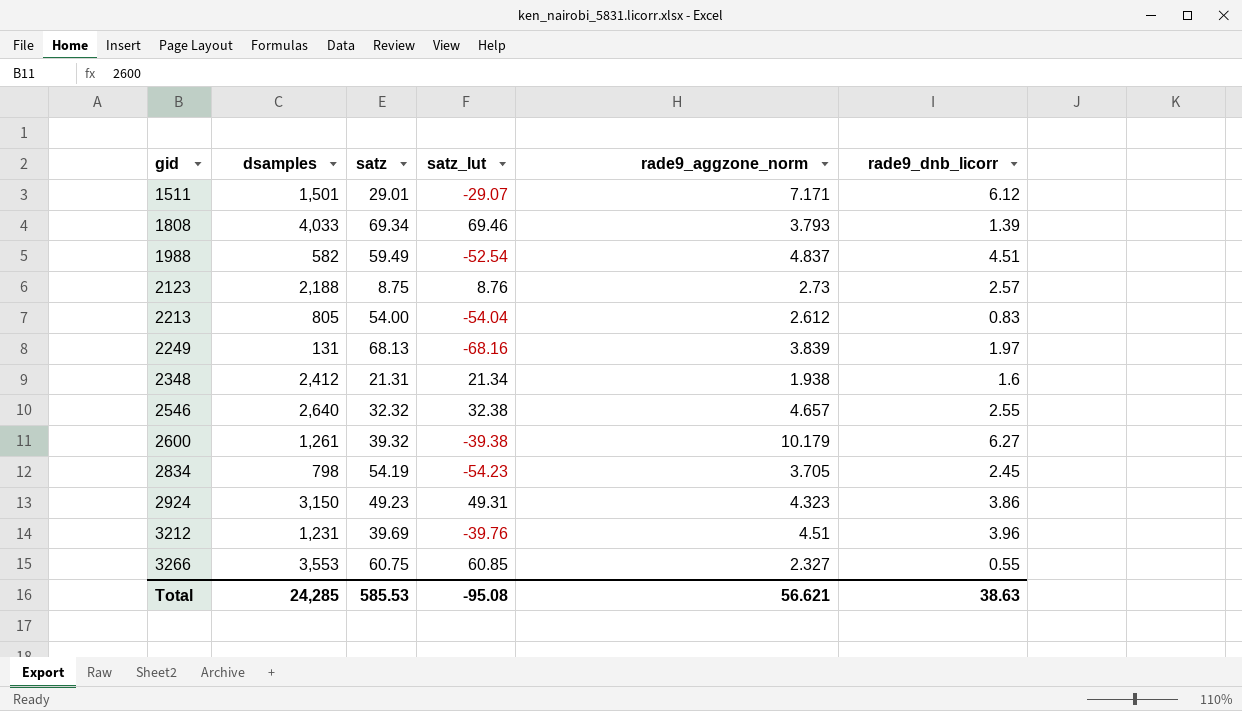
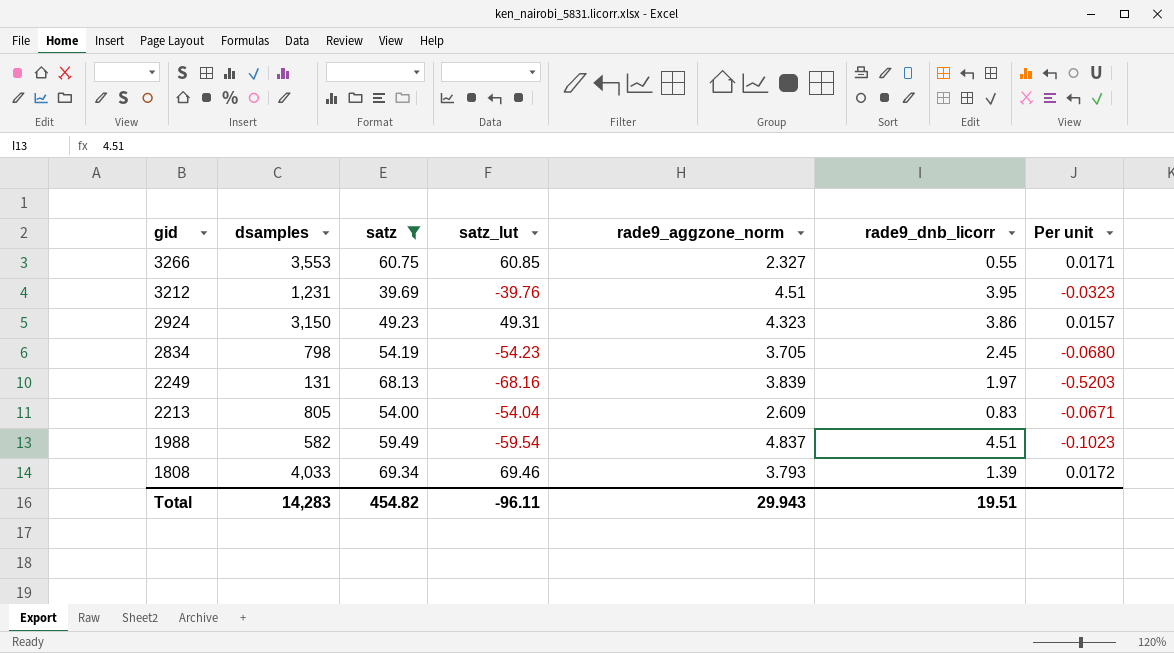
filter: none -> satz >= 39.69
row order: gid ascending -> gid descending
column Per unit | formula: none -> [satz_lut] / [dsamples]
3212 | rade9_dnb_licorr: 3.96 -> 3.95
2213 | rade9_aggzone_norm: 2.612 -> 2.609
1988 | satz_lut: -52.54 -> -59.54
Total | dsamples: 24,285 -> 14,283
Total | satz: 585.53 -> 454.82
Total | satz_lut: -95.08 -> -96.11
Total | rade9_aggzone_norm: 56.621 -> 29.943
Total | rade9_dnb_licorr: 38.63 -> 19.51

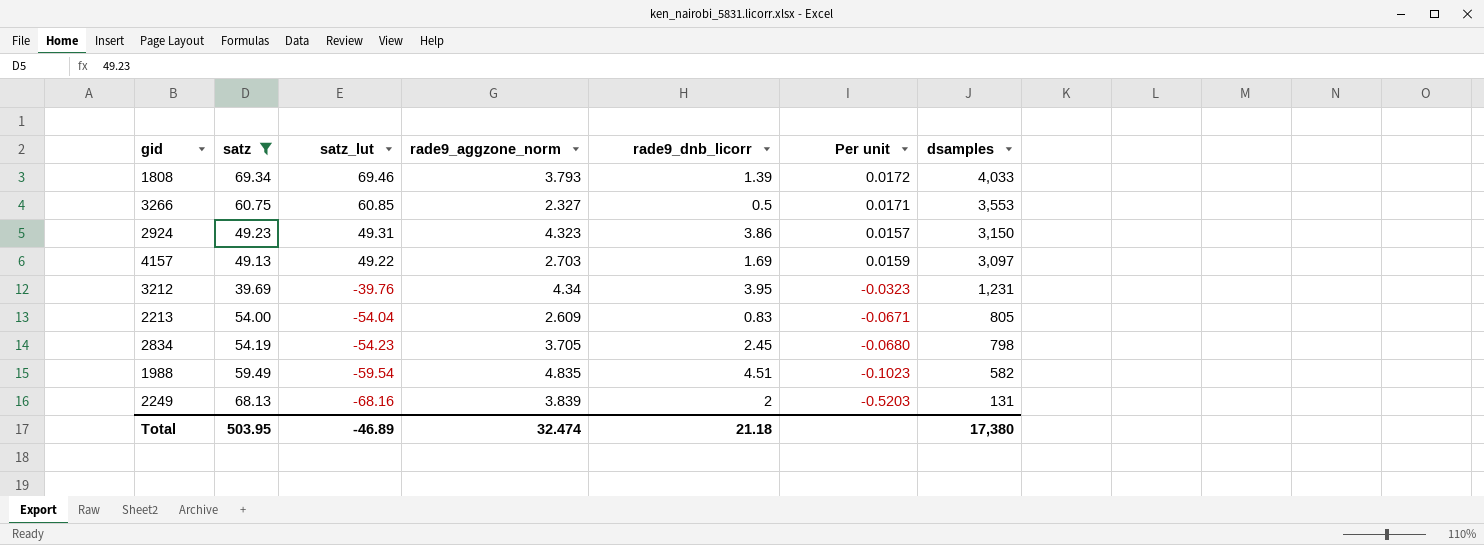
row order: gid descending -> satz_lut descending
column dsamples | position: 2 -> 7
3266 | rade9_dnb_licorr: 0.55 -> 0.5
row 4157: none -> 49.13 | 49.22 | 2.703 | 1.69 | 0.0159 | 3,097
3212 | rade9_aggzone_norm: 4.51 -> 4.34
1988 | rade9_aggzone_norm: 4.837 -> 4.835
2249 | rade9_dnb_licorr: 1.97 -> 2
Total | satz: 454.82 -> 503.95
Total | satz_lut: -96.11 -> -46.89
Total | rade9_aggzone_norm: 29.943 -> 32.474
Total | rade9_dnb_licorr: 19.51 -> 21.18
Total | dsamples: 14,283 -> 17,380

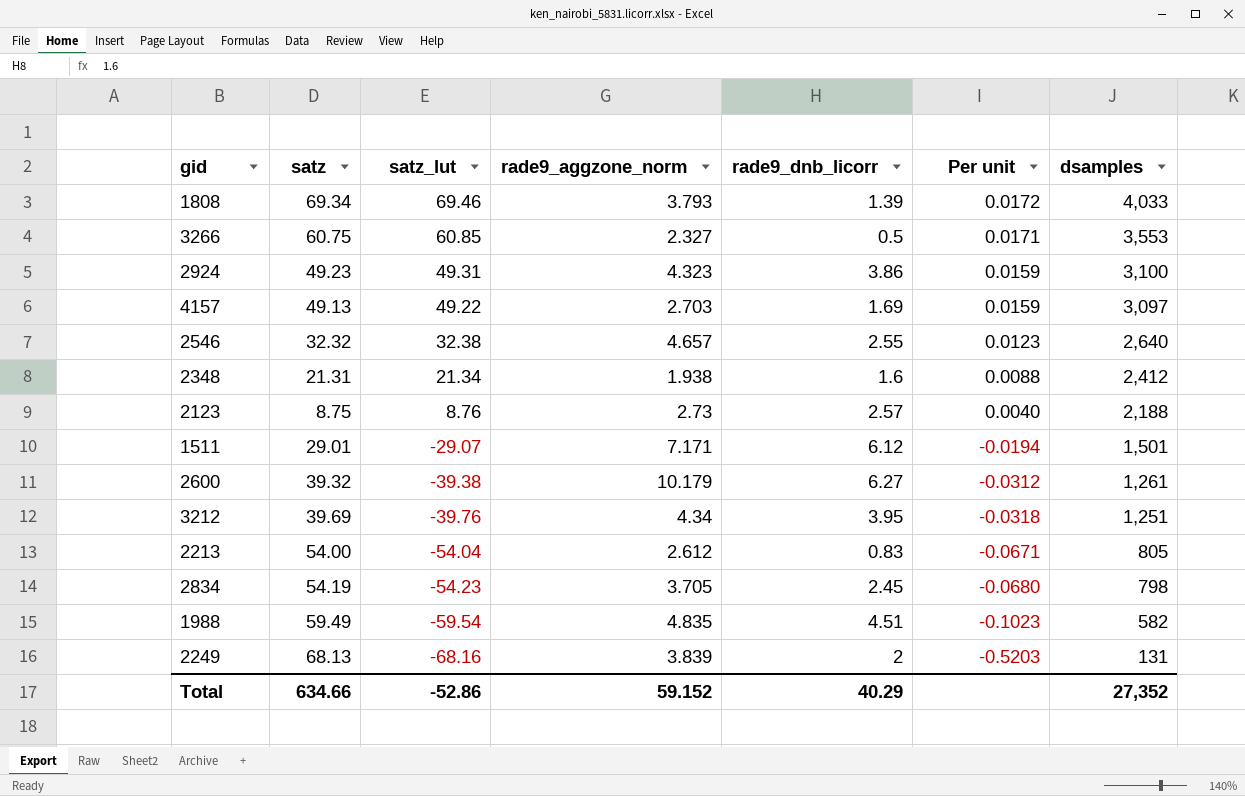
filter: satz >= 39.69 -> none
2924 | Per unit: 0.0157 -> 0.0159
2924 | dsamples: 3,150 -> 3,100
3212 | Per unit: -0.0323 -> -0.0318
3212 | dsamples: 1,231 -> 1,251
2213 | rade9_aggzone_norm: 2.609 -> 2.612
Total | satz: 503.95 -> 634.66
Total | satz_lut: -46.89 -> -52.86
Total | rade9_aggzone_norm: 32.474 -> 59.152
Total | rade9_dnb_licorr: 21.18 -> 40.29
Total | dsamples: 17,380 -> 27,352

